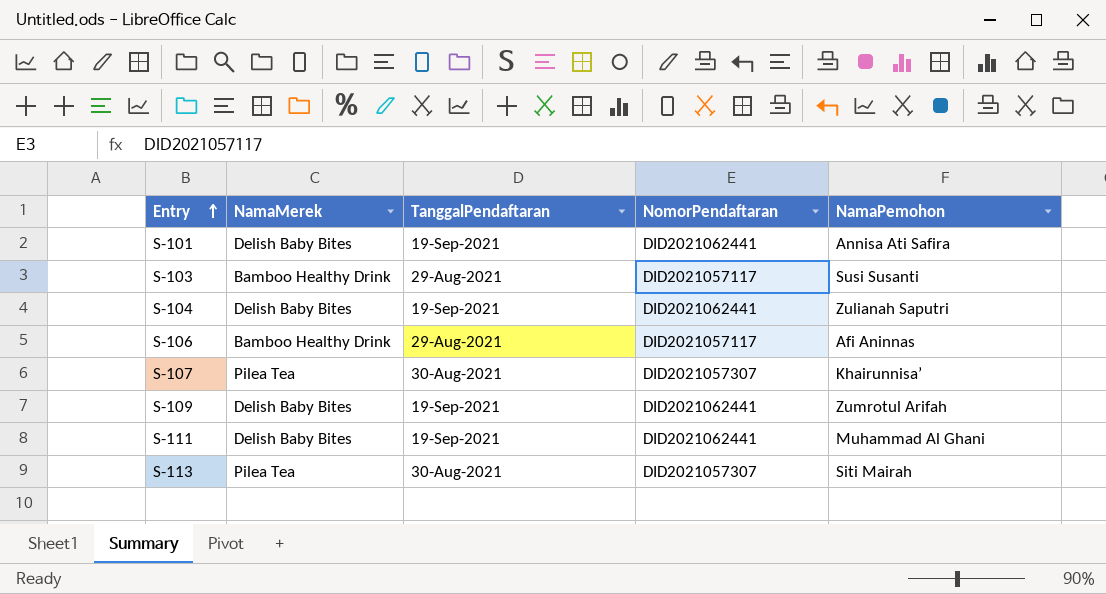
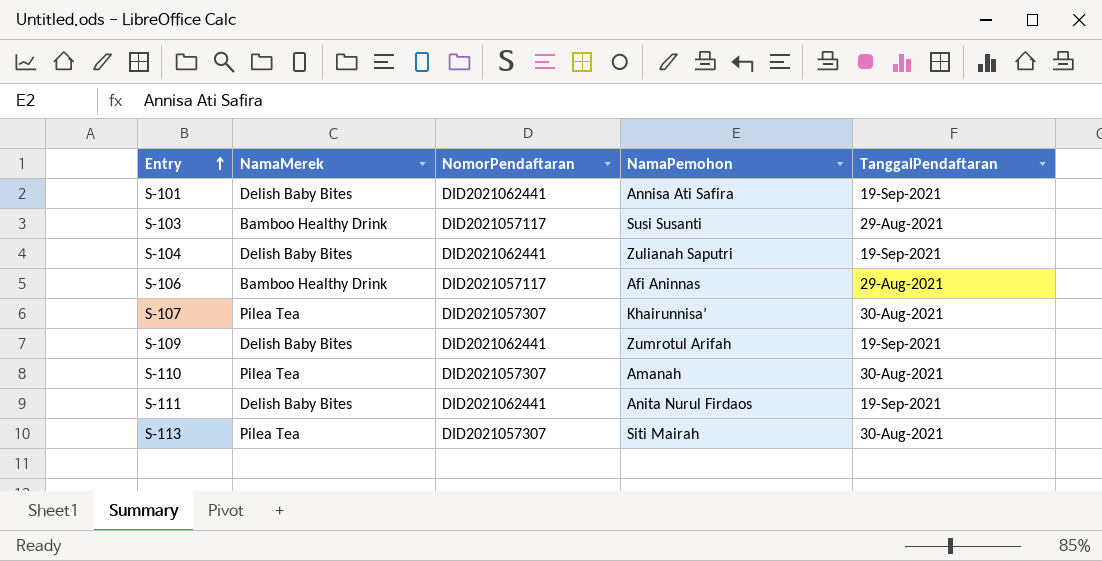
column TanggalPendaftaran | position: 3 -> 5
row S-110: none -> Pilea Tea | DID2021057307 | Amanah | 30-Aug-2021
S-111 | NamaPemohon: Muhammad Al Ghani -> Anita Nurul Firdaos

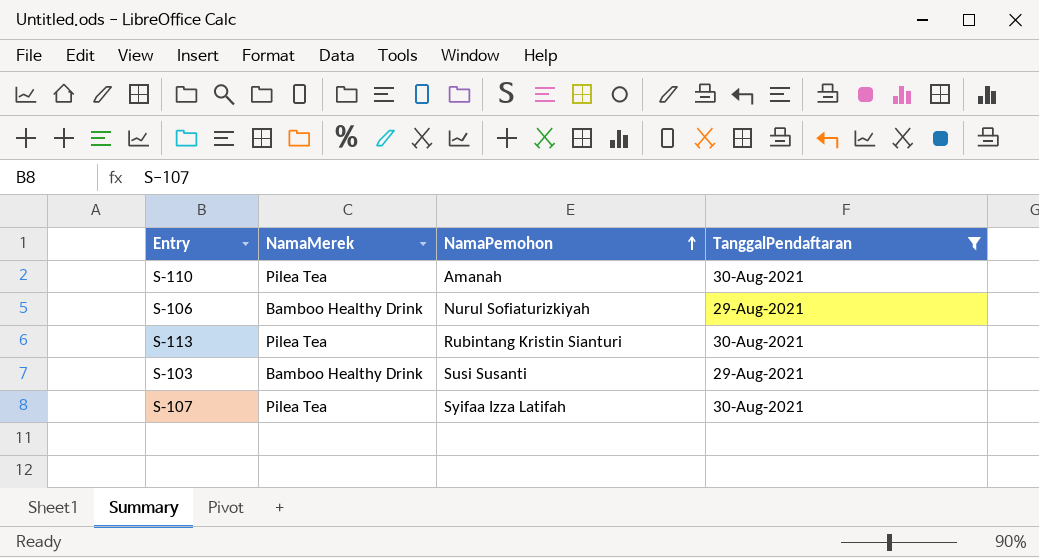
filter: none -> TanggalPendaftaran != 19-Sep-2021
row order: Entry ascending -> NamaPemohon ascending
column NomorPendaftaran | position: 3 -> none
S-106 | NamaPemohon: Afi Aninnas -> Nurul Sofiaturizkiyah
S-113 | NamaPemohon: Siti Mairah -> Rubintang Kristin Sianturi
S-107 | NamaPemohon: Khairunnisa’ -> Syifaa Izza Latifah

